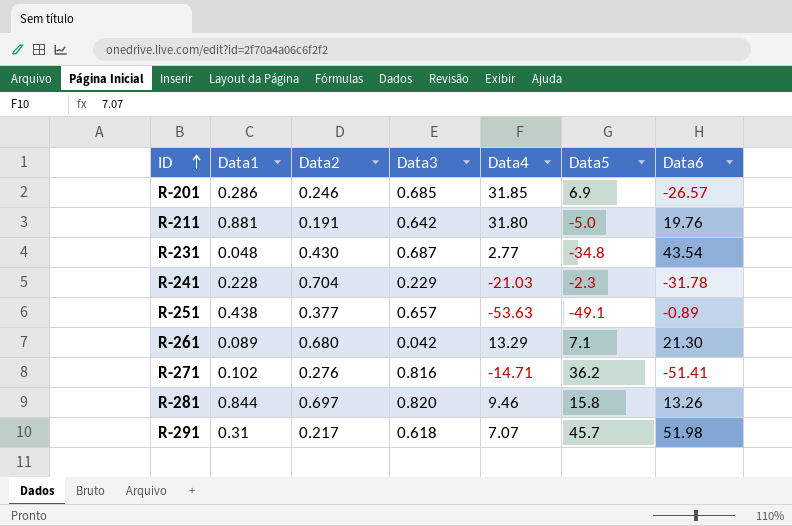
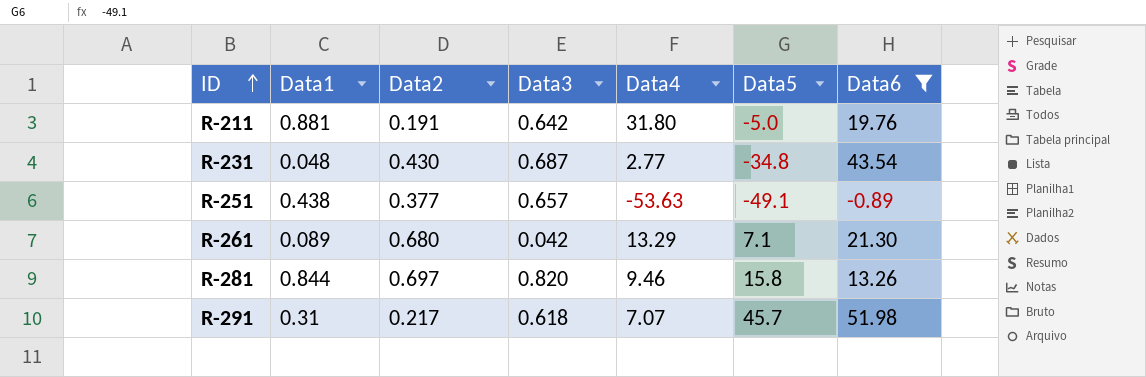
filter: none -> Data6 >= -0.89

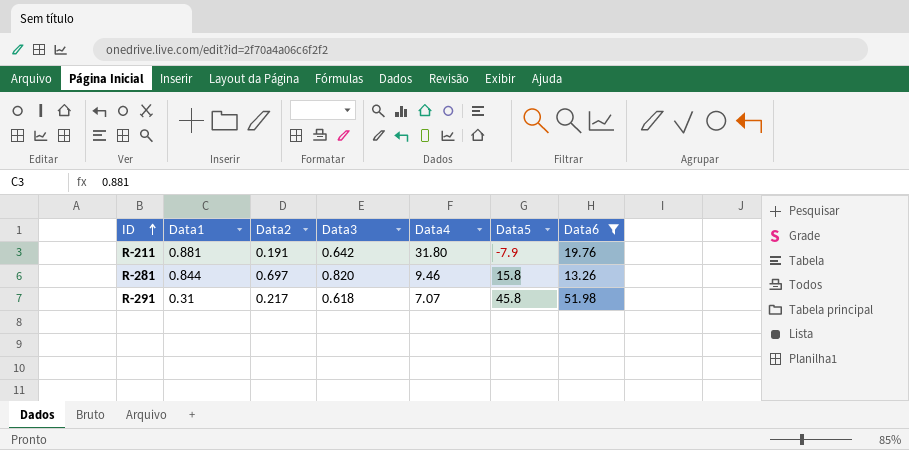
row R-231: 0.048 | 0.430 | 0.687 | 2.77 | -34.8 | 43.54 -> none
row R-251: 0.438 | 0.377 | 0.657 | -53.63 | -49.1 | -0.89 -> none
row R-261: 0.089 | 0.680 | 0.042 | 13.29 | 7.1 | 21.30 -> none
R-211 | Data5: -5.0 -> -7.9
R-291 | Data5: 45.7 -> 45.8

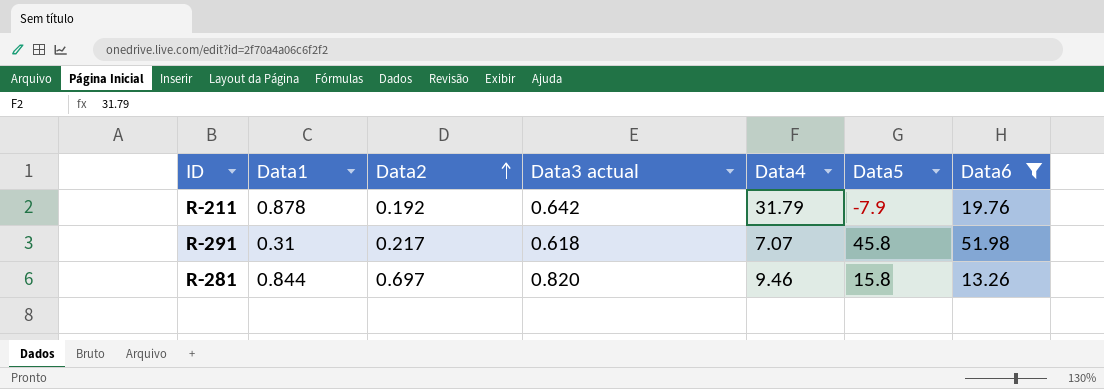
row order: ID ascending -> Data2 ascending
column name: Data3 -> Data3 actual
R-211 | Data1: 0.881 -> 0.878
R-211 | Data2: 0.191 -> 0.192
R-211 | Data4: 31.80 -> 31.79

